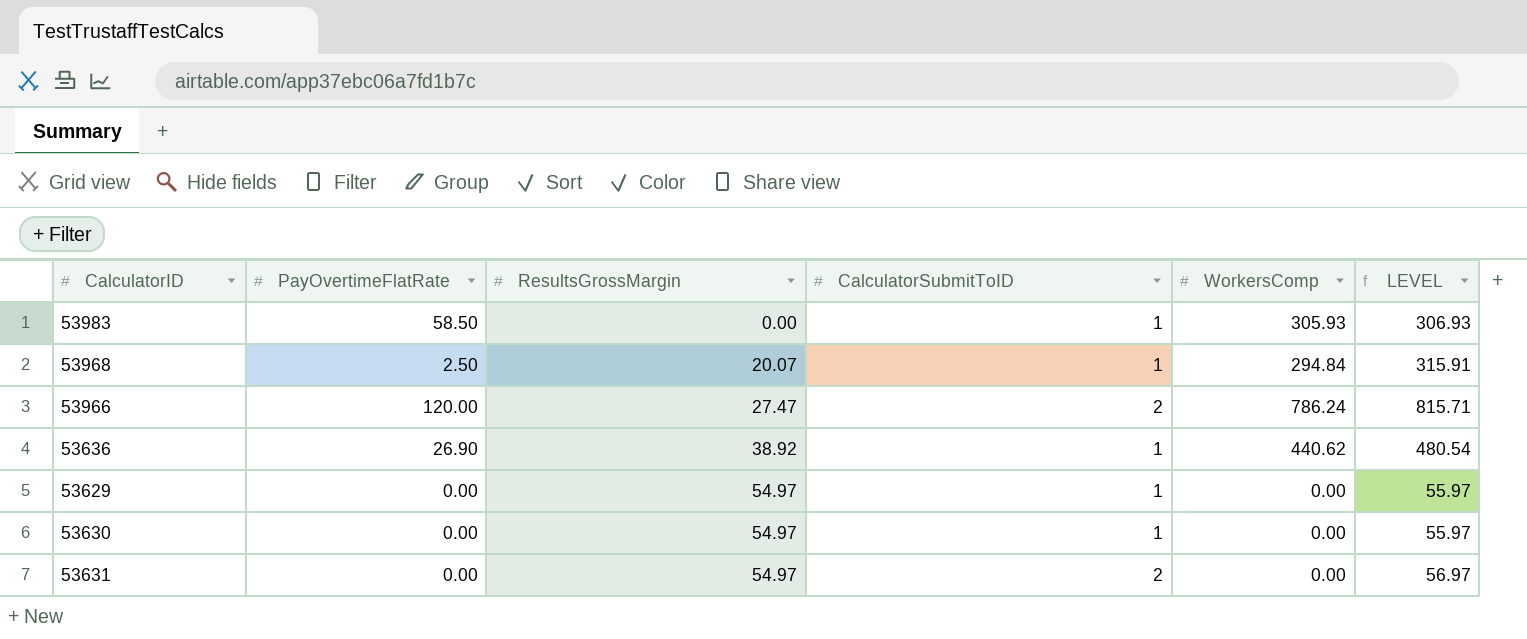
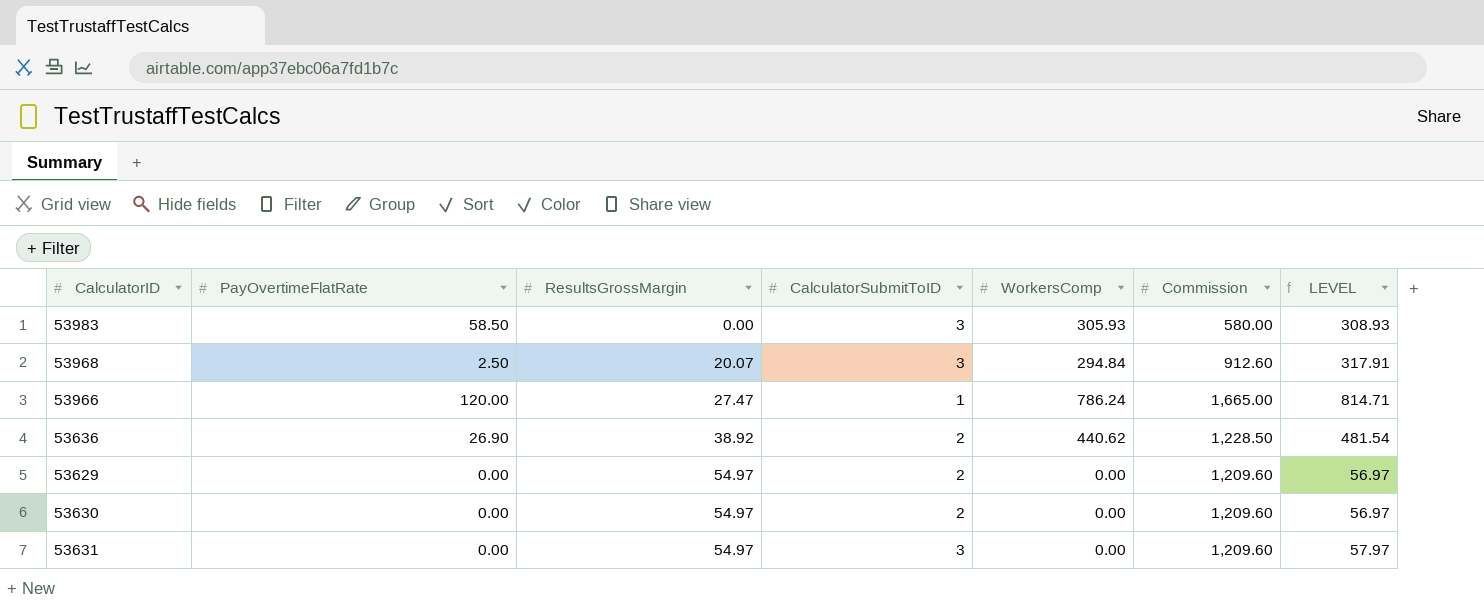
column Commission | position: none -> 6
53983 | CalculatorSubmitToID: 1 -> 3
53983 | LEVEL: 306.93 -> 308.93
53968 | CalculatorSubmitToID: 1 -> 3
53968 | LEVEL: 315.91 -> 317.91
53966 | CalculatorSubmitToID: 2 -> 1
53966 | LEVEL: 815.71 -> 814.71
53636 | CalculatorSubmitToID: 1 -> 2
53636 | LEVEL: 480.54 -> 481.54
53629 | CalculatorSubmitToID: 1 -> 2
53629 | LEVEL: 55.97 -> 56.97
53630 | CalculatorSubmitToID: 1 -> 2
53630 | LEVEL: 55.97 -> 56.97
53631 | CalculatorSubmitToID: 2 -> 3
53631 | LEVEL: 56.97 -> 57.97

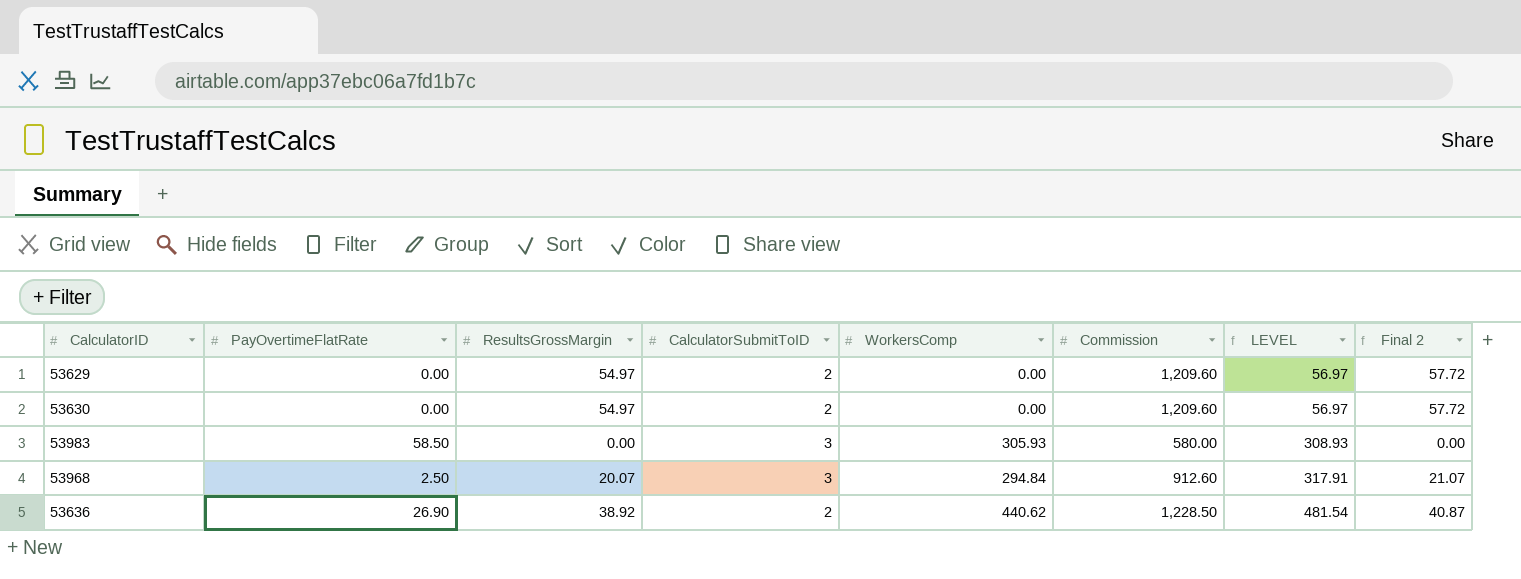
row order: ResultsGrossMargin ascending -> LEVEL ascending
column Final 2 | formula: none -> [ResultsGrossMargin] * 1.05
row 53966: 120.00 | 27.47 | 1 | 786.24 | 1,665.00 | 814.71 -> none
row 53631: 0.00 | 54.97 | 3 | 0.00 | 1,209.60 | 57.97 -> none

